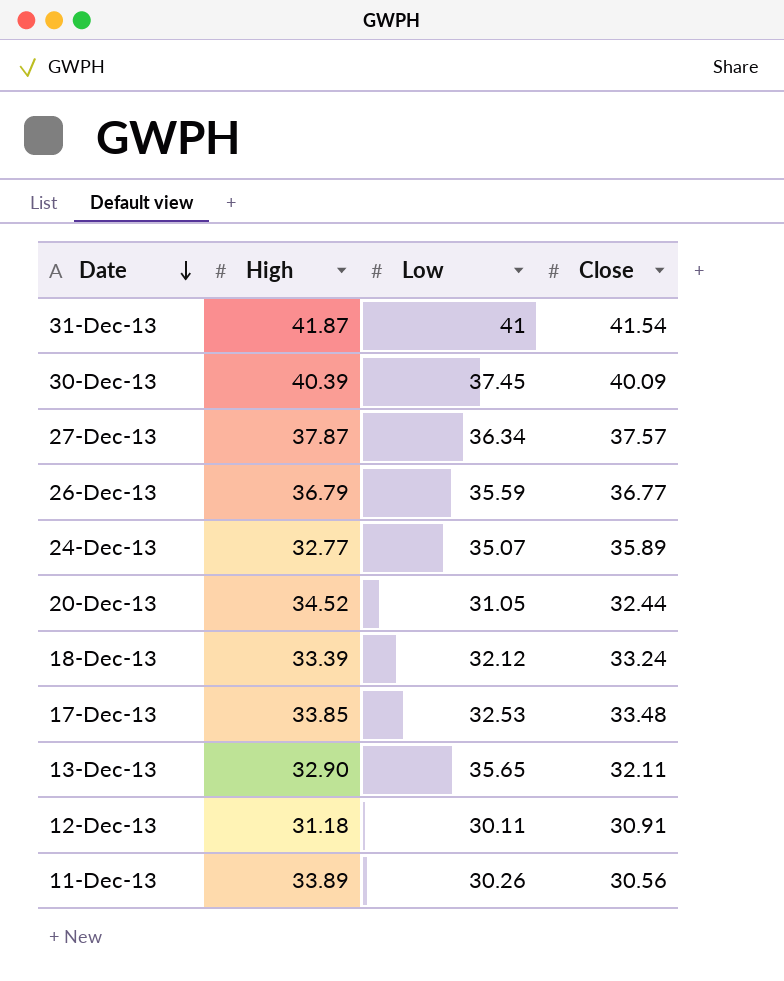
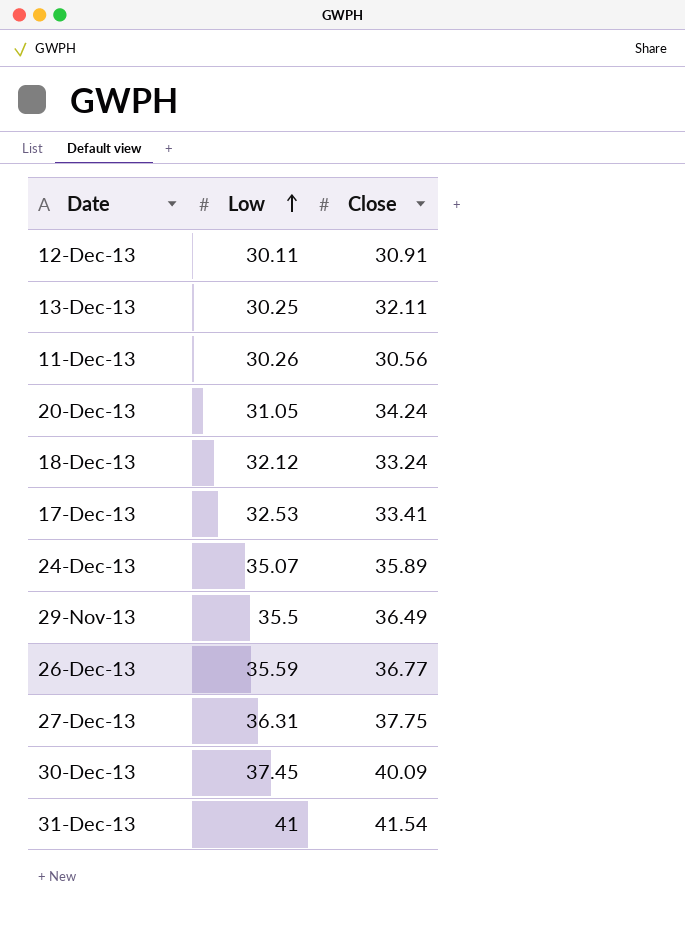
row order: Date descending -> Low ascending
column High | position: 2 -> none
13-Dec-13 | Low: 35.65 -> 30.25
20-Dec-13 | Close: 32.44 -> 34.24
17-Dec-13 | Close: 33.48 -> 33.41
row 29-Nov-13: none -> 35.5 | 36.49
27-Dec-13 | Low: 36.34 -> 36.31
27-Dec-13 | Close: 37.57 -> 37.75

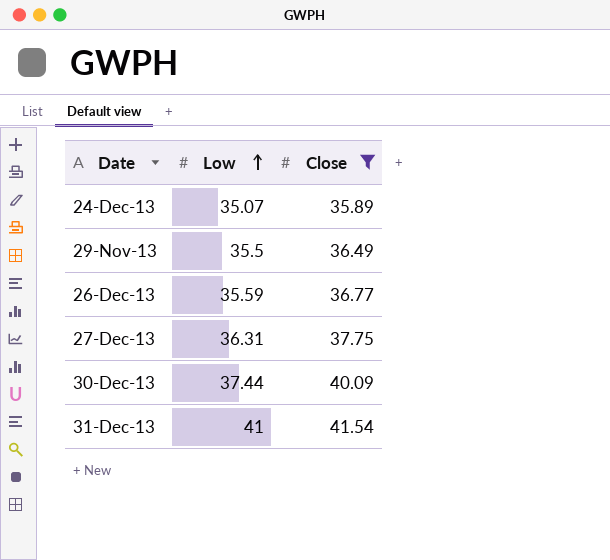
filter: none -> Close >= 35.89
30-Dec-13 | Low: 37.45 -> 37.44

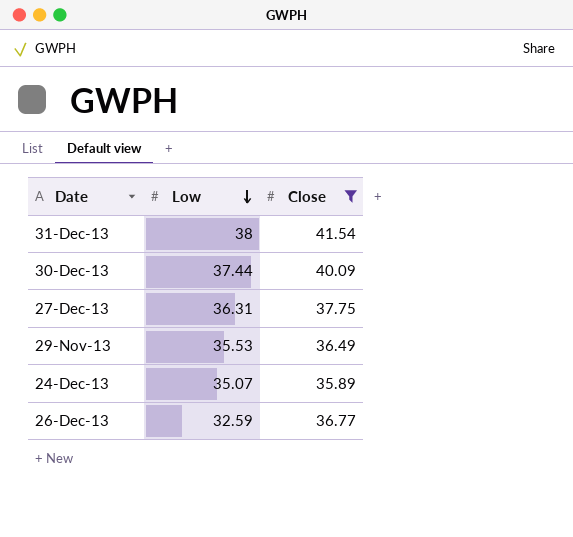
row order: Low ascending -> Low descending
31-Dec-13 | Low: 41 -> 38
29-Nov-13 | Low: 35.5 -> 35.53
26-Dec-13 | Low: 35.59 -> 32.59

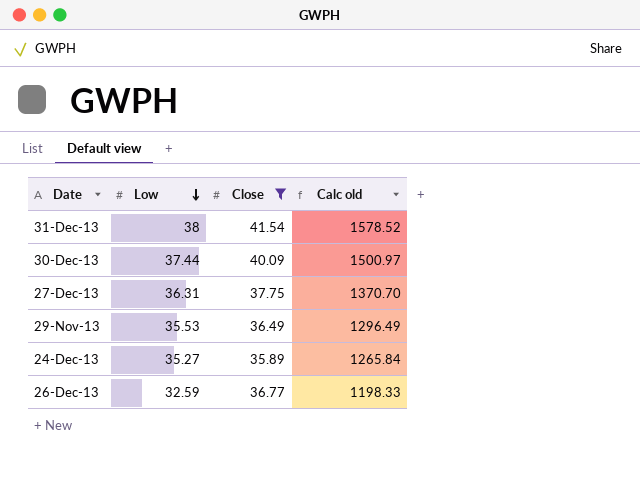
column Calc old | formula: none -> [Low] * [Close]
24-Dec-13 | Low: 35.07 -> 35.27

